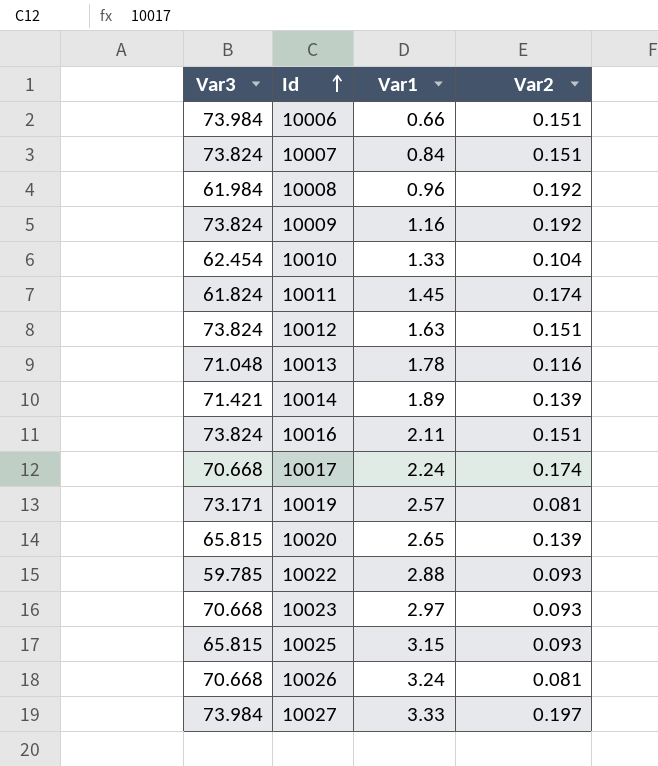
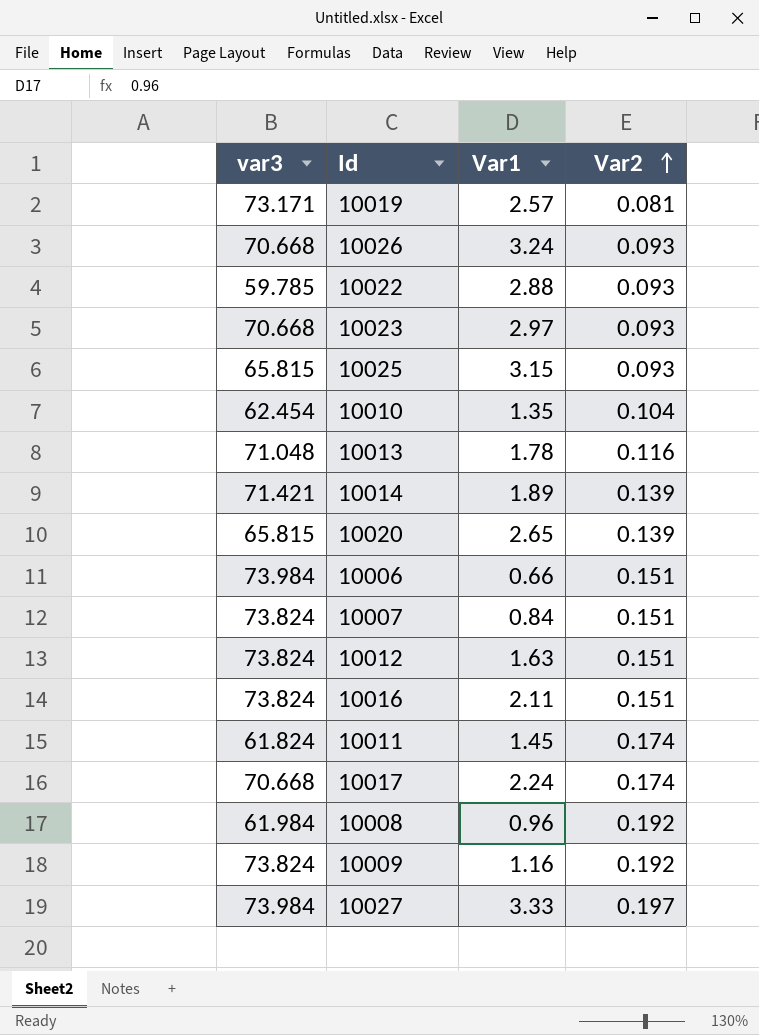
row order: Id ascending -> Var2 ascending
column name: Var3 -> var3
10026 | Var2: 0.081 -> 0.093
10010 | Var1: 1.33 -> 1.35

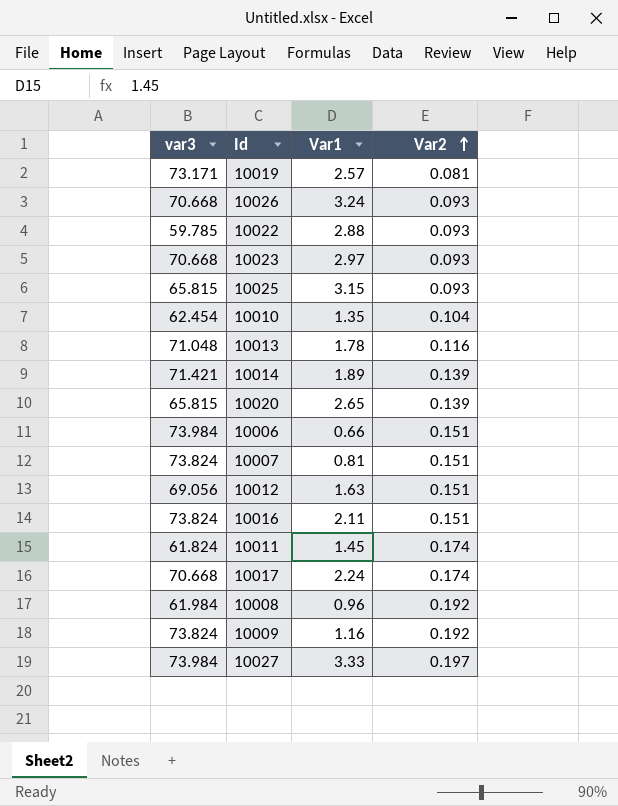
10007 | Var1: 0.84 -> 0.81
10012 | var3: 73.824 -> 69.056

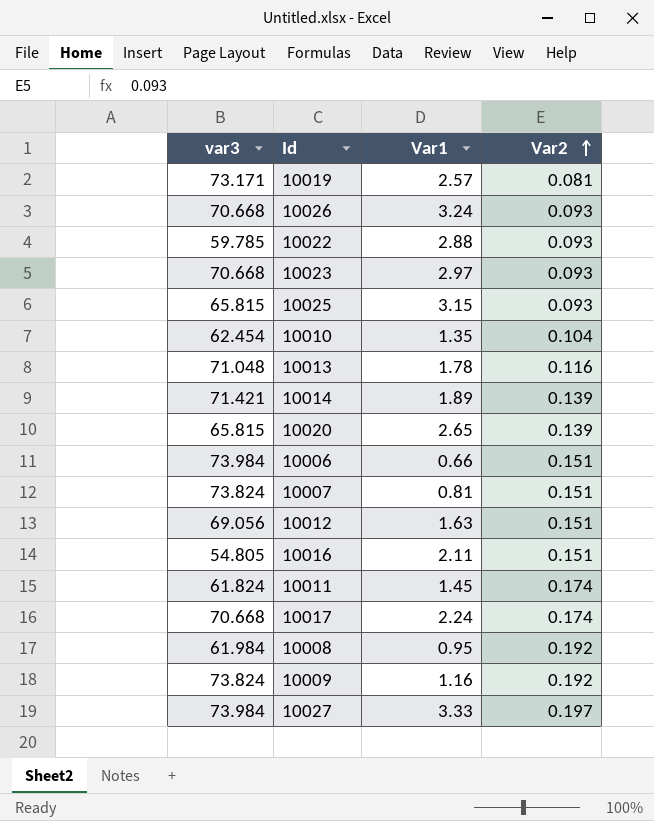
10016 | var3: 73.824 -> 54.805
10008 | Var1: 0.96 -> 0.95

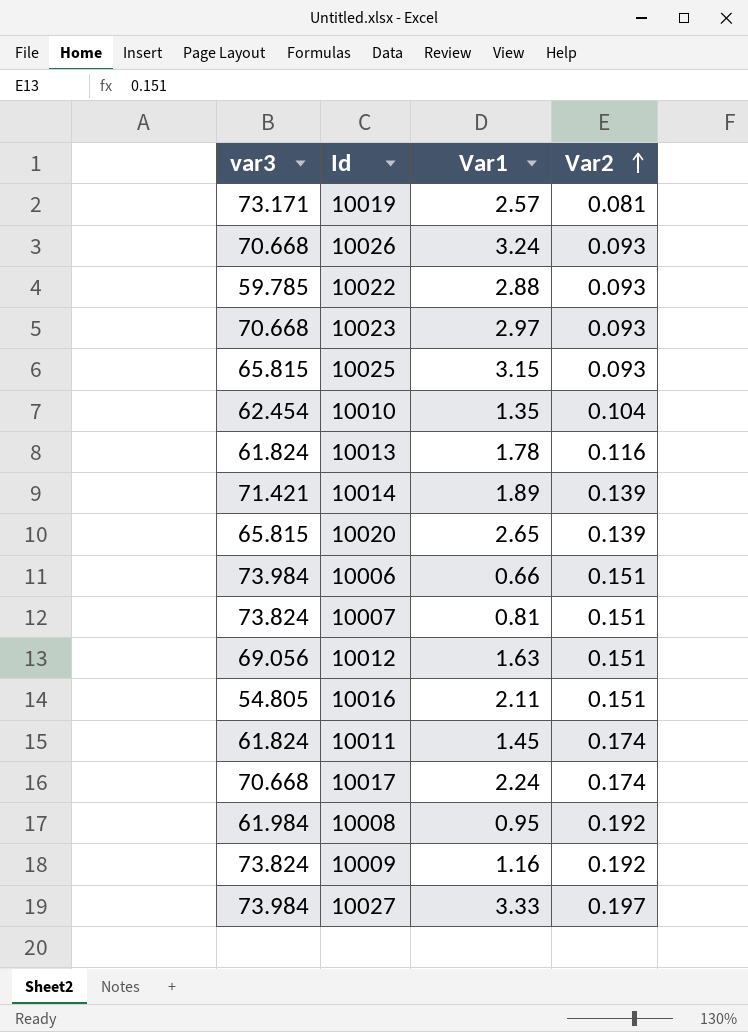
10013 | var3: 71.048 -> 61.824

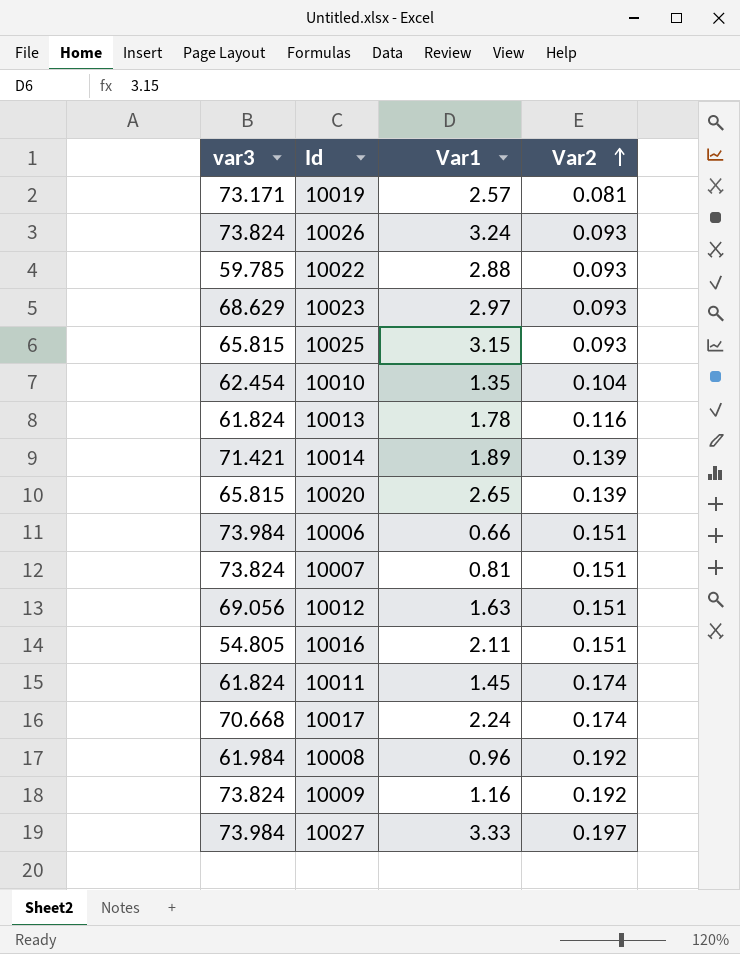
10026 | var3: 70.668 -> 73.824
10023 | var3: 70.668 -> 68.629
10008 | Var1: 0.95 -> 0.96

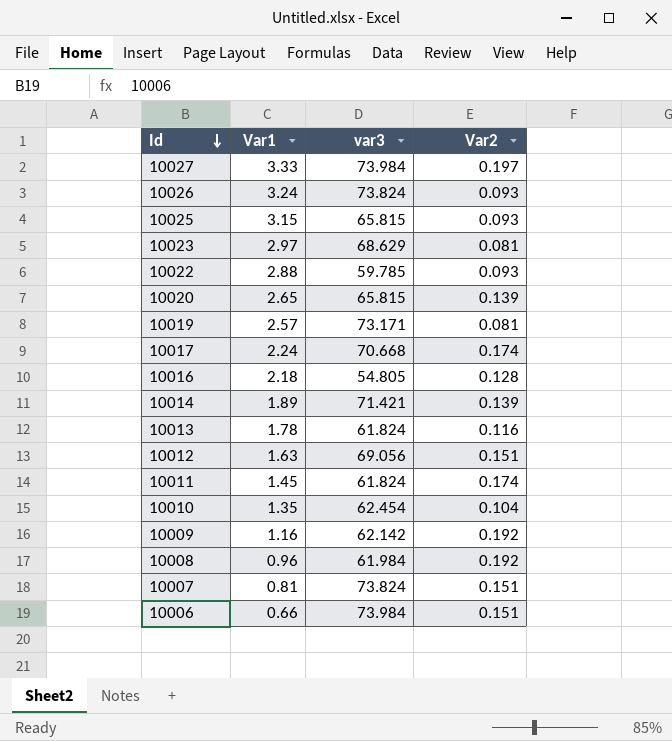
row order: Var2 ascending -> Id descending
column var3 | position: 1 -> 3
10023 | Var2: 0.093 -> 0.081
10016 | Var1: 2.11 -> 2.18
10016 | Var2: 0.151 -> 0.128
10009 | var3: 73.824 -> 62.142

